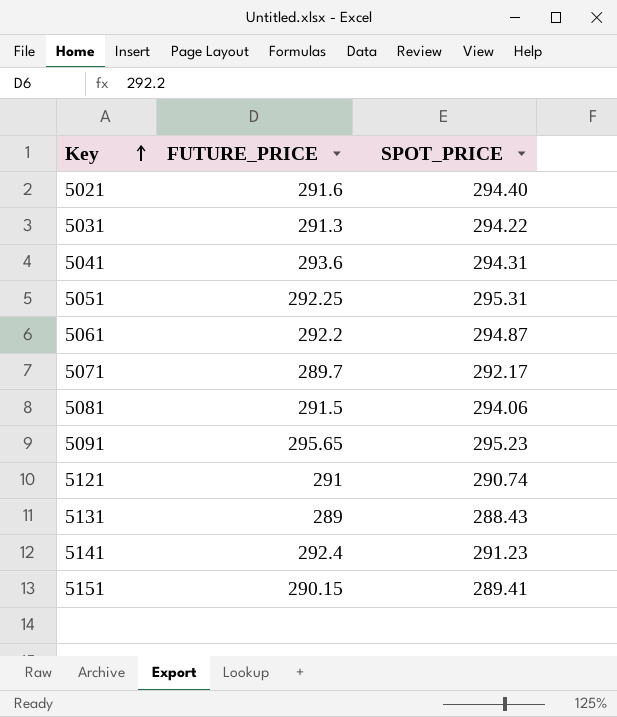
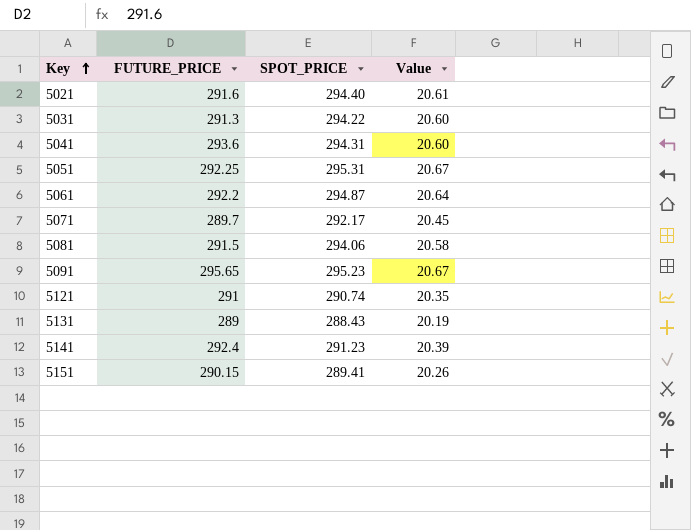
column Value | formula: none -> [SPOT_PRICE] * 0.07

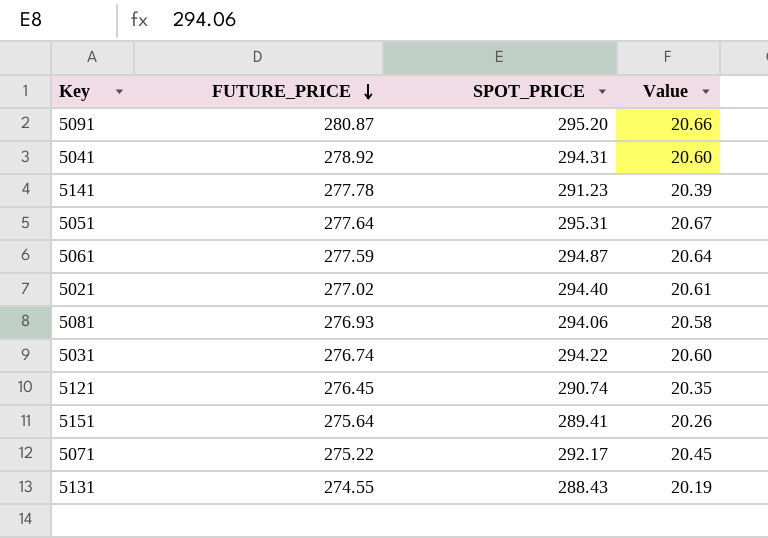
row order: Key ascending -> FUTURE_PRICE descending
5091 | FUTURE_PRICE: 295.65 -> 280.87
5091 | SPOT_PRICE: 295.23 -> 295.20
5091 | Value: 20.67 -> 20.66
5041 | FUTURE_PRICE: 293.6 -> 278.92
5141 | FUTURE_PRICE: 292.4 -> 277.78
5051 | FUTURE_PRICE: 292.25 -> 277.64
5061 | FUTURE_PRICE: 292.2 -> 277.59
5021 | FUTURE_PRICE: 291.6 -> 277.02
5081 | FUTURE_PRICE: 291.5 -> 276.93
5031 | FUTURE_PRICE: 291.3 -> 276.74
5121 | FUTURE_PRICE: 291 -> 276.45
5151 | FUTURE_PRICE: 290.15 -> 275.64
5071 | FUTURE_PRICE: 289.7 -> 275.22
5131 | FUTURE_PRICE: 289 -> 274.55

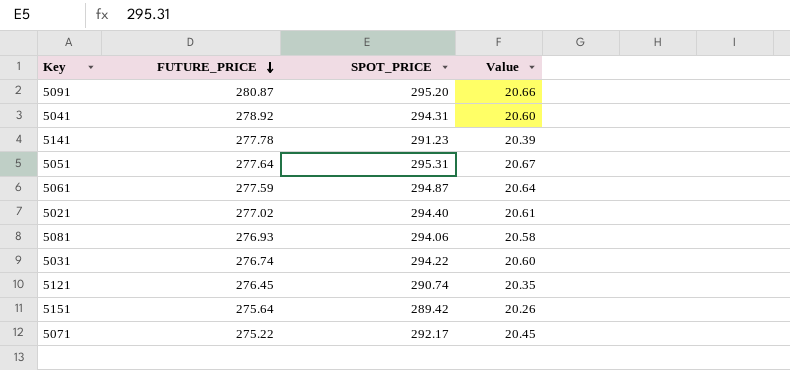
row 5131: 274.55 | 288.43 | 20.19 -> none
5151 | SPOT_PRICE: 289.41 -> 289.42

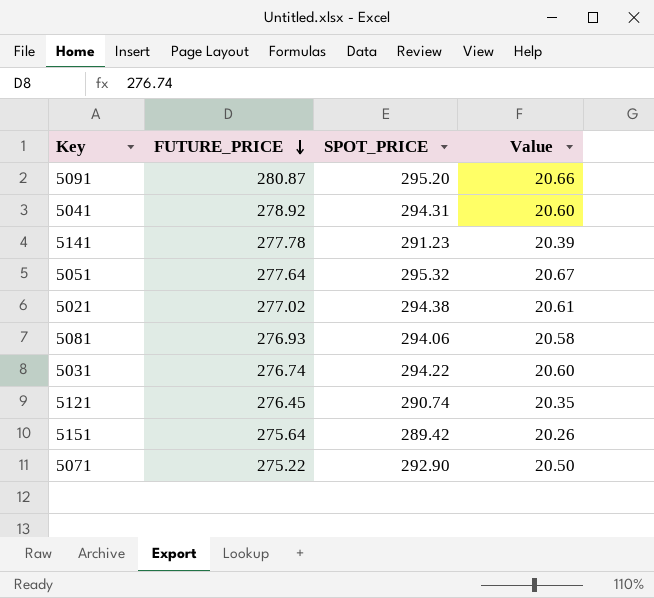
row 5061: 277.59 | 294.87 | 20.64 -> none
5051 | SPOT_PRICE: 295.31 -> 295.32
5021 | SPOT_PRICE: 294.40 -> 294.38
5071 | SPOT_PRICE: 292.17 -> 292.90
5071 | Value: 20.45 -> 20.50

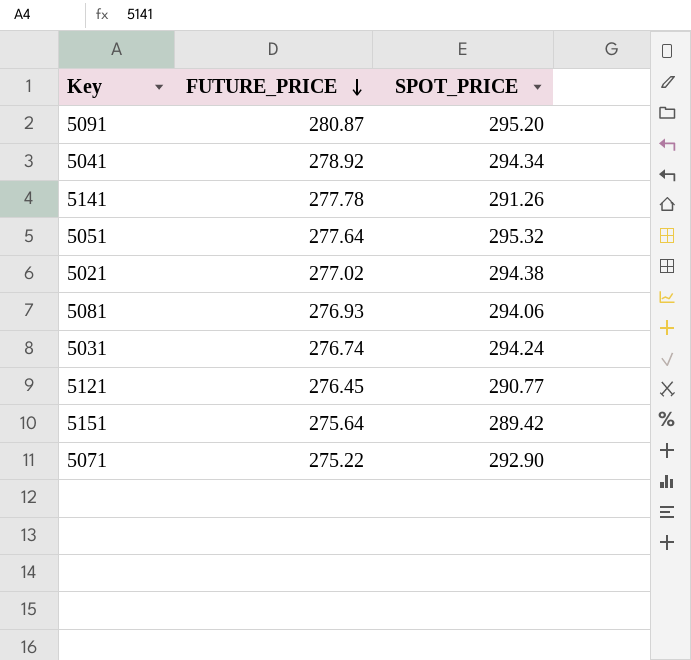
column Value | formula: [SPOT_PRICE] * 0.07 -> none
5041 | SPOT_PRICE: 294.31 -> 294.34
5141 | SPOT_PRICE: 291.23 -> 291.26
5031 | SPOT_PRICE: 294.22 -> 294.24
5121 | SPOT_PRICE: 290.74 -> 290.77

